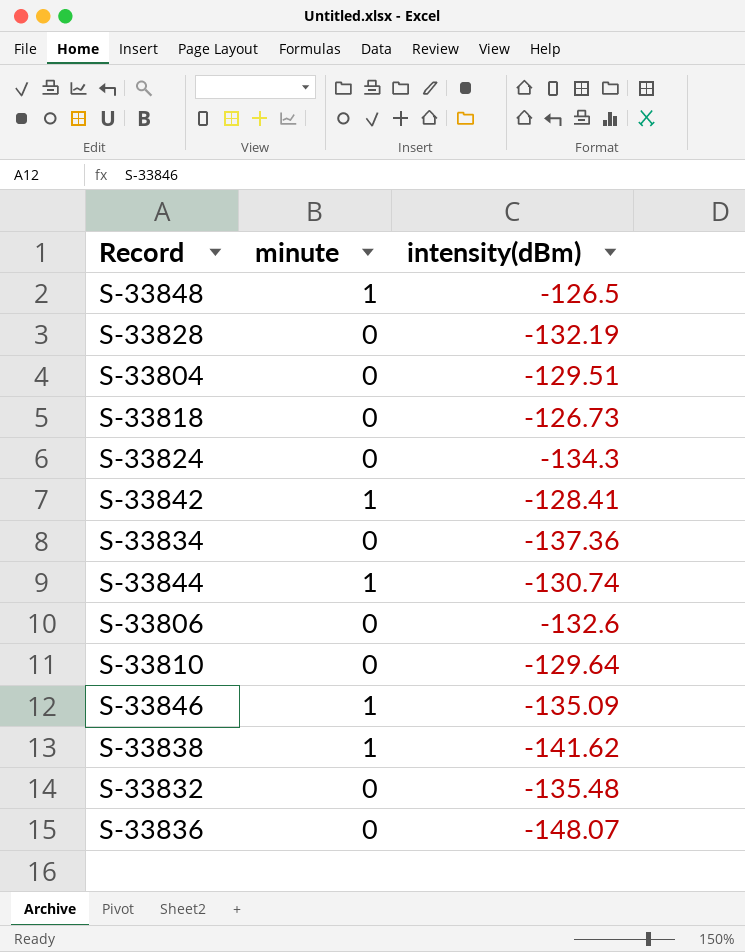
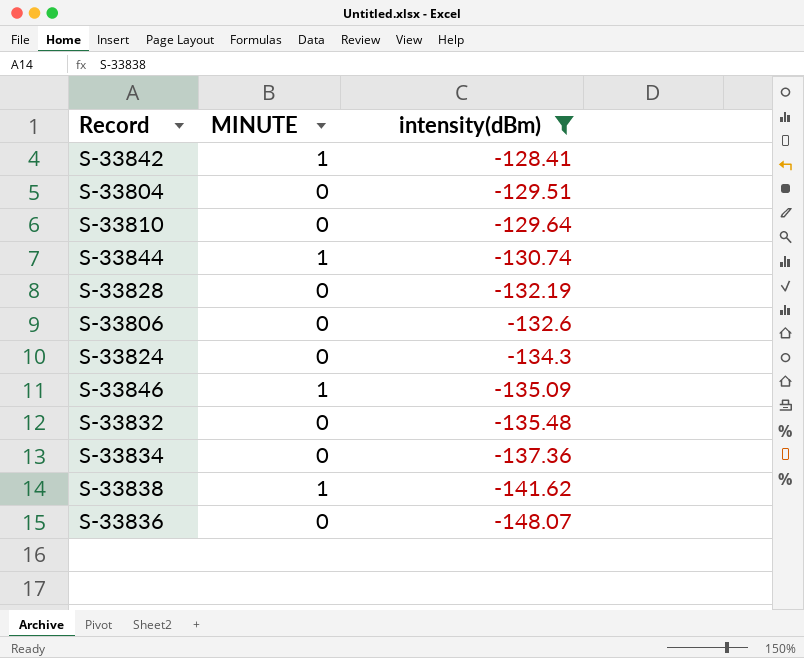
filter: none -> intensity(dBm) <= -128.41
row order: none -> intensity(dBm) descending
column name: minute -> MINUTE

